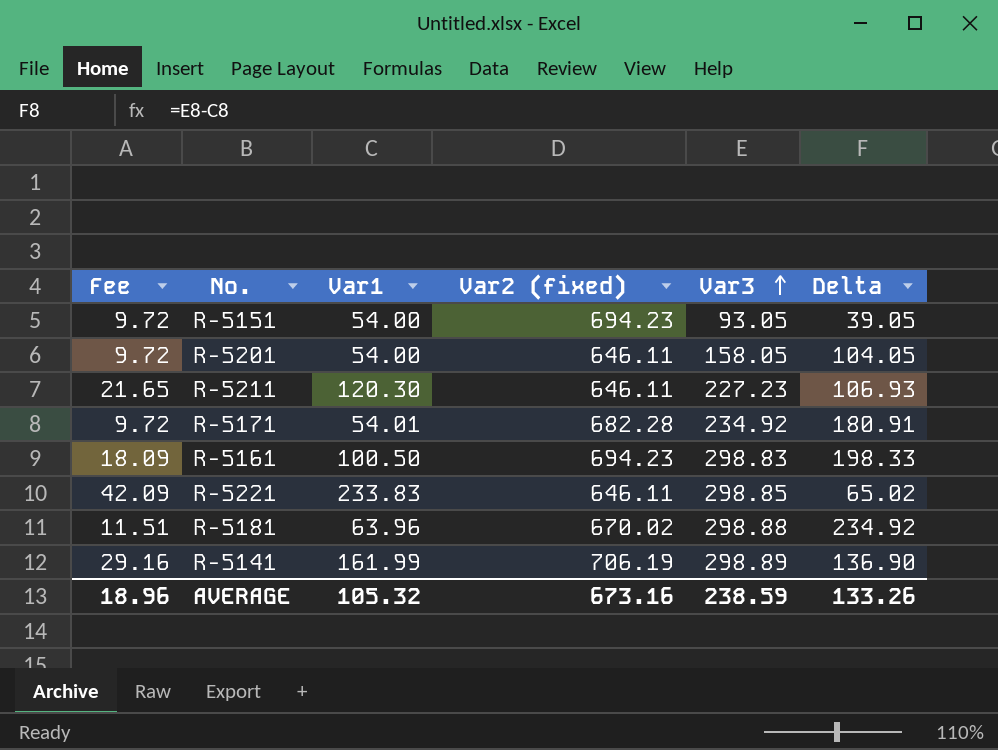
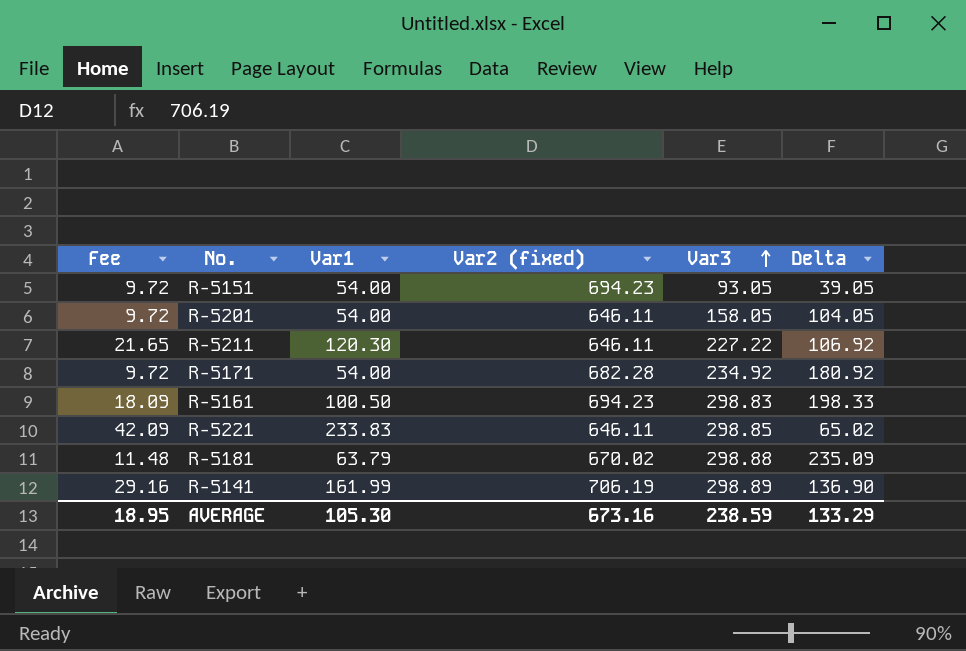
R-5211 | Var3: 227.23 -> 227.22
R-5211 | Delta: 106.93 -> 106.92
R-5171 | Var1: 54.01 -> 54.00
R-5171 | Delta: 180.91 -> 180.92
R-5181 | Fee: 11.51 -> 11.48
R-5181 | Var1: 63.96 -> 63.79
R-5181 | Delta: 234.92 -> 235.09
AVERAGE | Fee: 18.96 -> 18.95
AVERAGE | Var1: 105.32 -> 105.30
AVERAGE | Delta: 133.26 -> 133.29

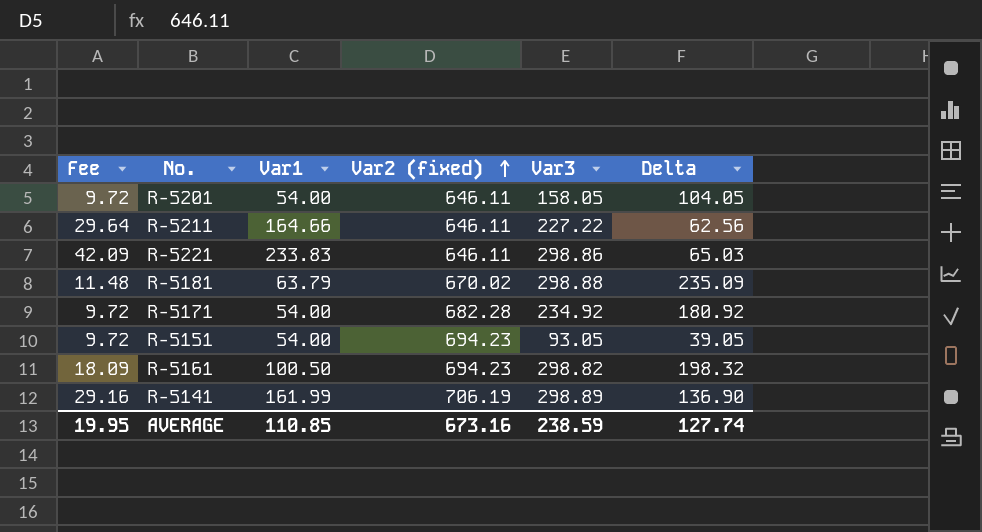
row order: Var3 ascending -> Var2 (fixed) ascending
R-5211 | Fee: 21.65 -> 29.64
R-5211 | Var1: 120.30 -> 164.66
R-5211 | Delta: 106.92 -> 62.56
R-5221 | Var3: 298.85 -> 298.86
R-5221 | Delta: 65.02 -> 65.03
R-5161 | Var3: 298.83 -> 298.82
R-5161 | Delta: 198.33 -> 198.32
AVERAGE | Fee: 18.95 -> 19.95
AVERAGE | Var1: 105.30 -> 110.85
AVERAGE | Delta: 133.29 -> 127.74

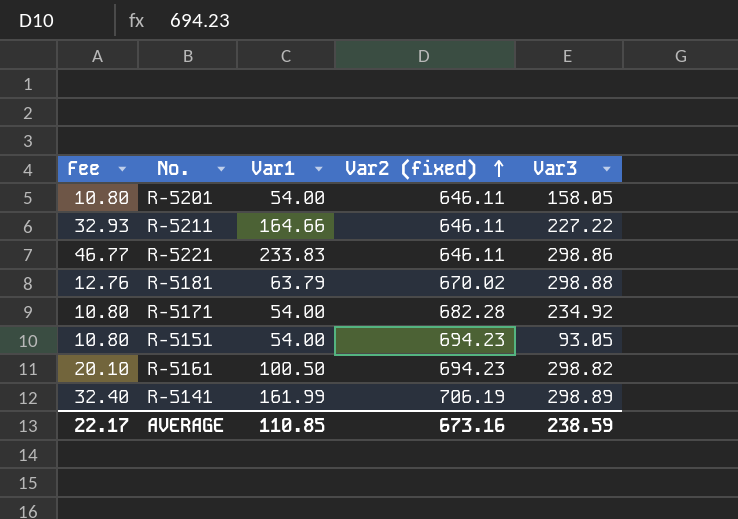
column Delta | formula: [Var3] - [Var1] -> none
column Fee | formula: [Var1] * 0.18 -> [Var1] * 0.2
AVERAGE | Fee: 19.95 -> 22.17

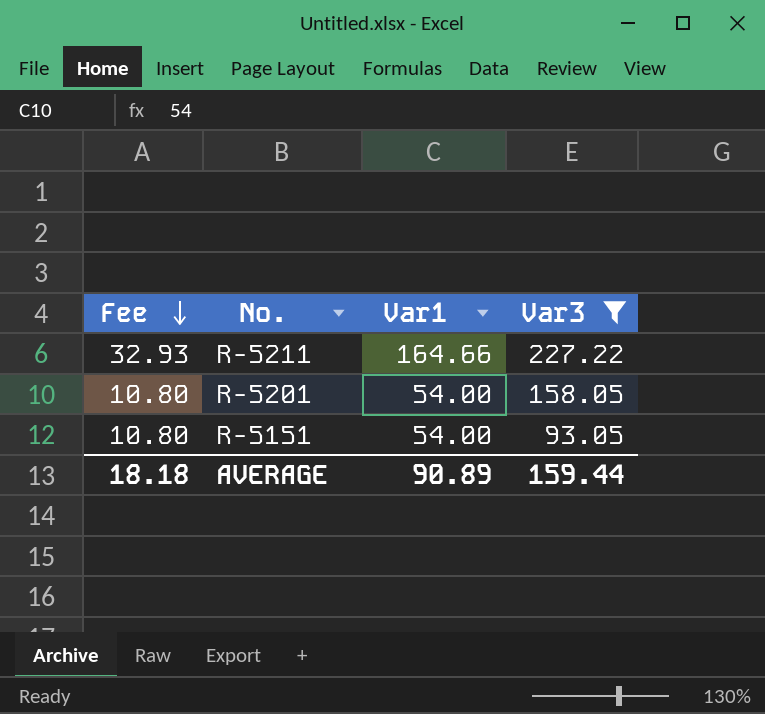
filter: none -> Var3 <= 227.22
row order: Var2 (fixed) ascending -> Fee descending
column Var2 (fixed) | position: 4 -> none
AVERAGE | Fee: 22.17 -> 18.18
AVERAGE | Var1: 110.85 -> 90.89
AVERAGE | Var3: 238.59 -> 159.44

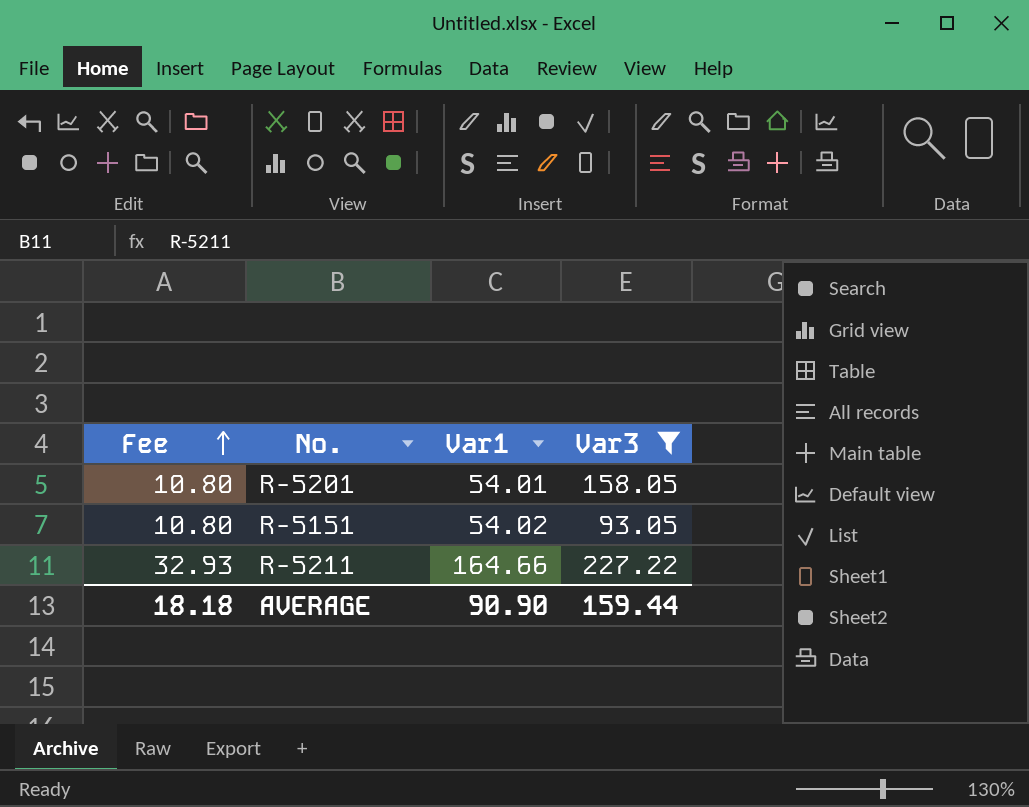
row order: Fee descending -> Fee ascending
R-5201 | Var1: 54.00 -> 54.01
R-5151 | Var1: 54.00 -> 54.02
AVERAGE | Var1: 90.89 -> 90.90

